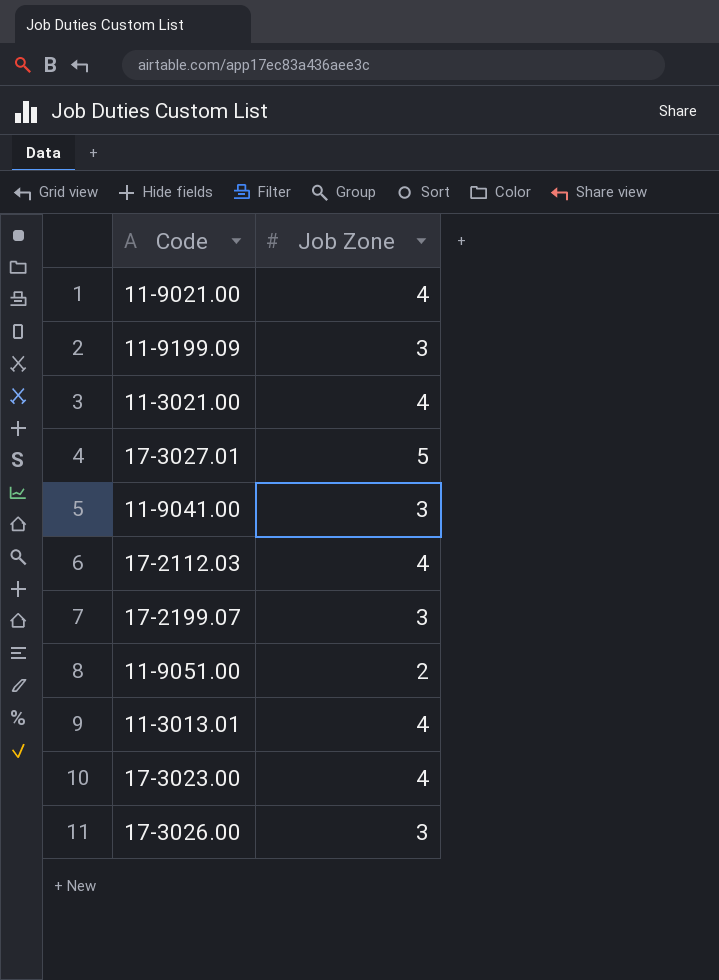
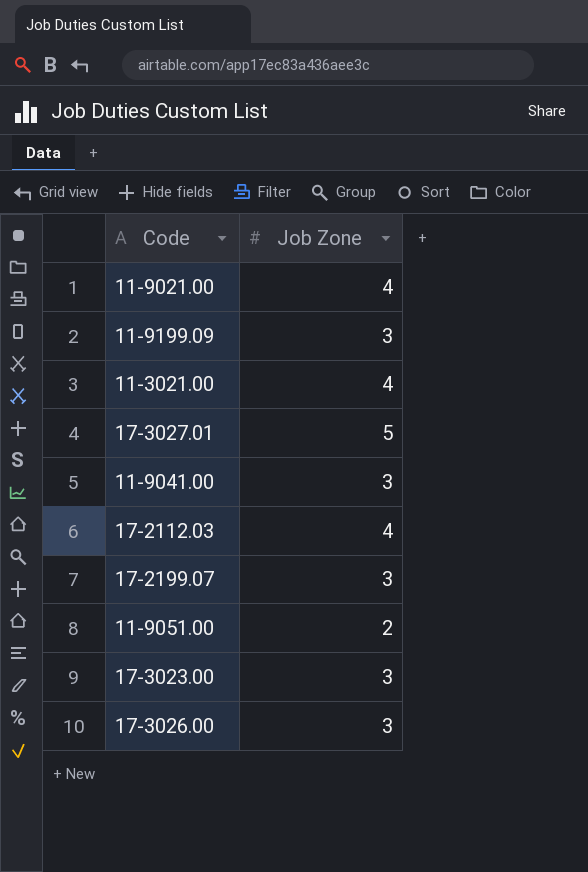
row 11-3013.01: 4 -> none
17-3023.00 | Job Zone: 4 -> 3

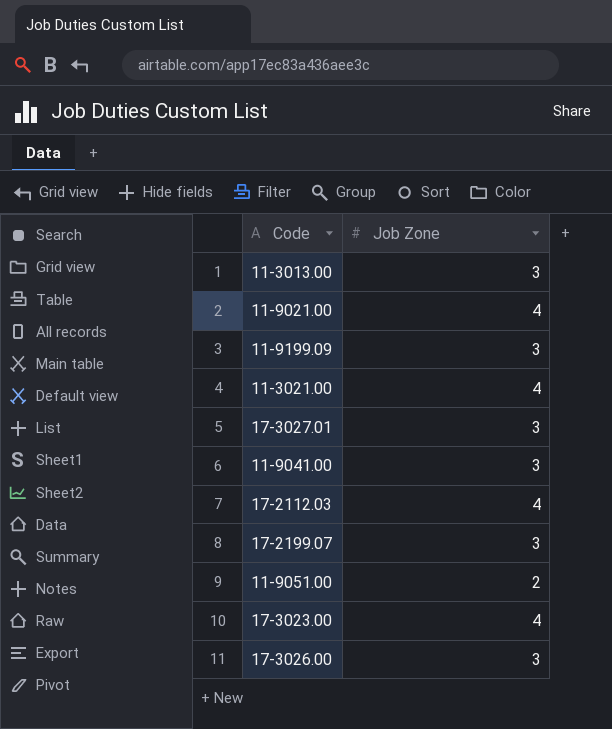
row 11-3013.00: none -> 3
17-3027.01 | Job Zone: 5 -> 3
17-3023.00 | Job Zone: 3 -> 4

